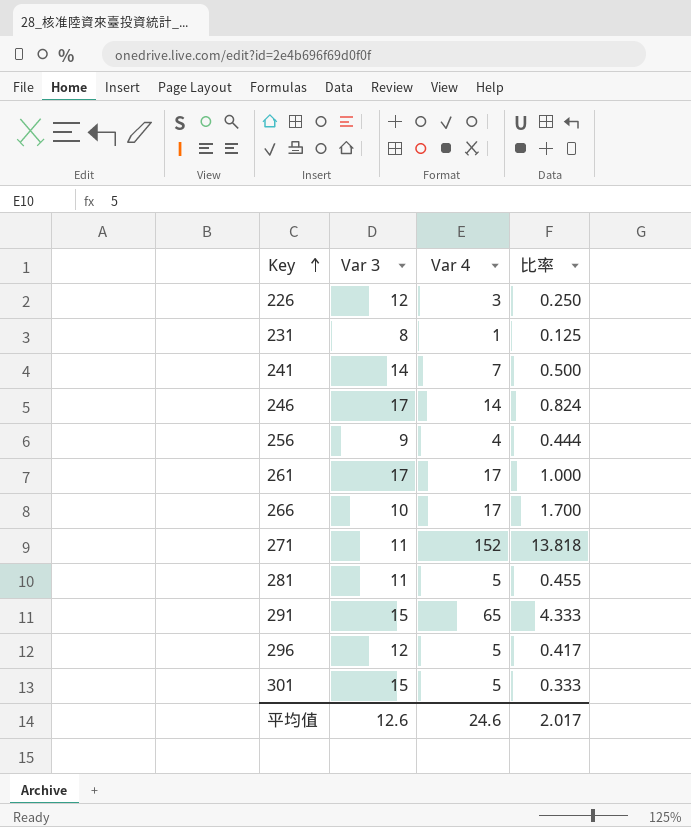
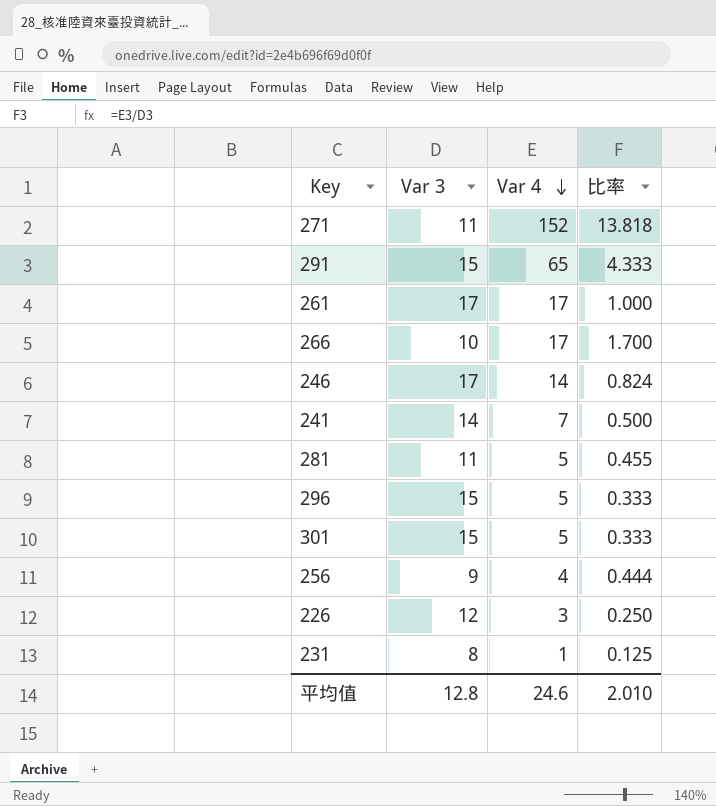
row order: Key ascending -> Var 4 descending
296 | Var 3: 12 -> 15
296 | 比率: 0.417 -> 0.333
平均值 | Var 3: 12.6 -> 12.8
平均值 | 比率: 2.017 -> 2.010

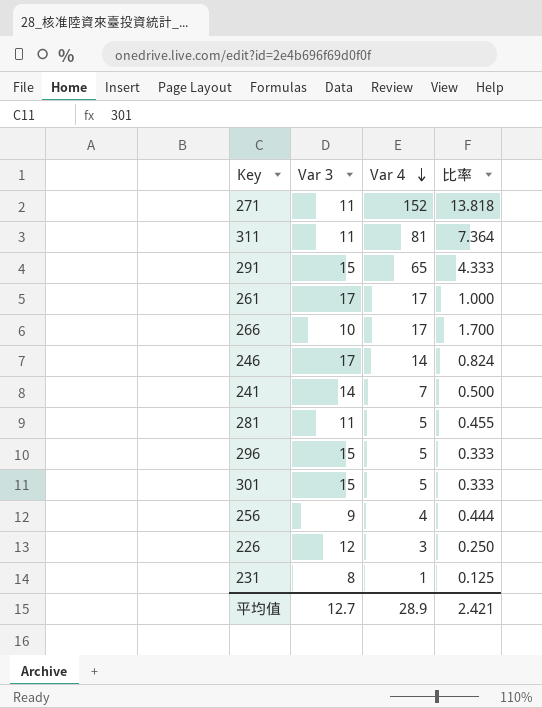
row 311: none -> 11 | 81 | 7.364
平均值 | Var 3: 12.8 -> 12.7
平均值 | Var 4: 24.6 -> 28.9
平均值 | 比率: 2.010 -> 2.421

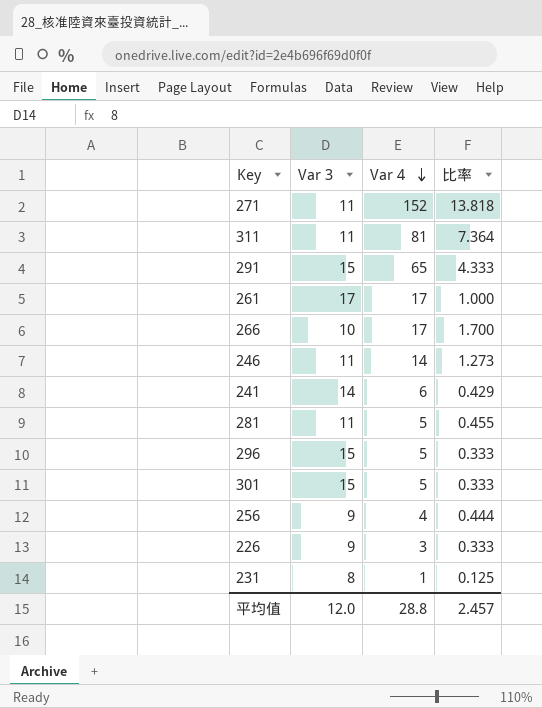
246 | Var 3: 17 -> 11
246 | 比率: 0.824 -> 1.273
241 | Var 4: 7 -> 6
241 | 比率: 0.500 -> 0.429
226 | Var 3: 12 -> 9
226 | 比率: 0.250 -> 0.333
平均值 | Var 3: 12.7 -> 12.0
平均值 | Var 4: 28.9 -> 28.8
平均值 | 比率: 2.421 -> 2.457

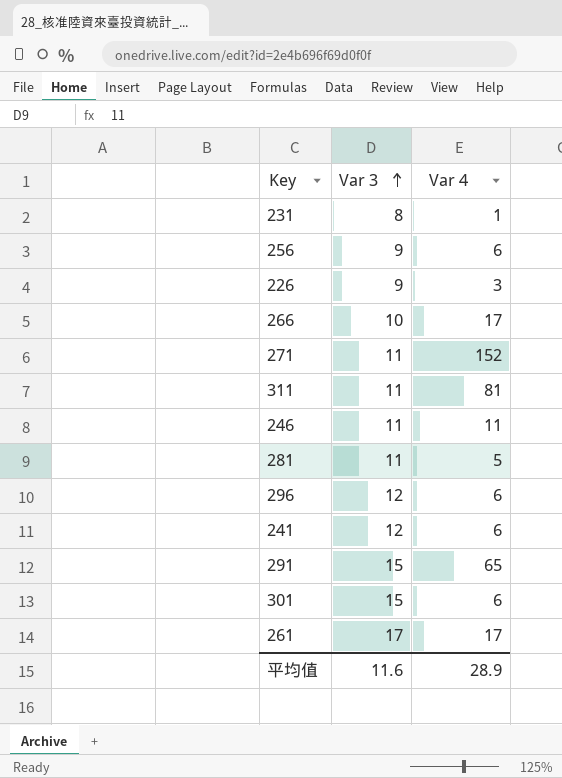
row order: Var 4 descending -> Var 3 ascending
column 比率 | formula: [Var 4] / [Var 3] -> none
256 | Var 4: 4 -> 6
246 | Var 4: 14 -> 11
296 | Var 3: 15 -> 12
296 | Var 4: 5 -> 6
241 | Var 3: 14 -> 12
301 | Var 4: 5 -> 6
平均值 | Var 3: 12.0 -> 11.6
平均值 | Var 4: 28.8 -> 28.9

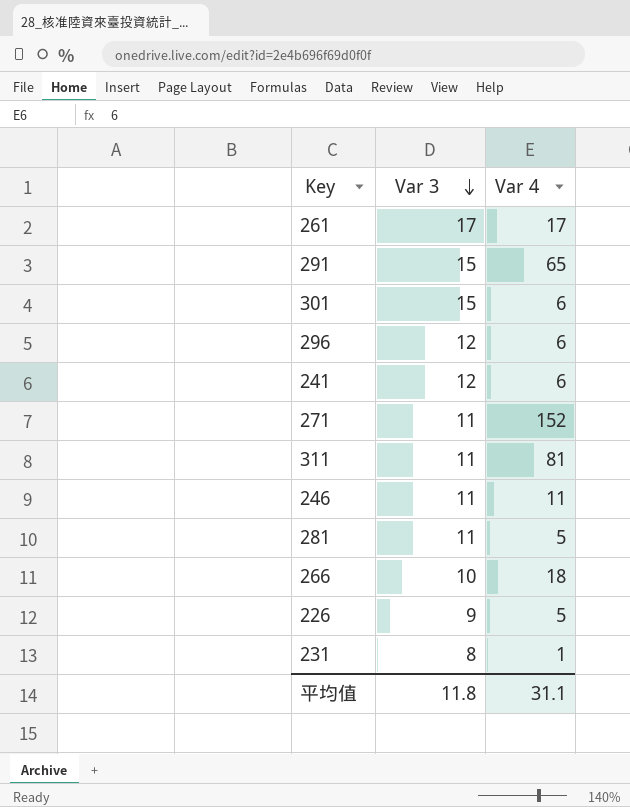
row order: Var 3 ascending -> Var 3 descending
row 256: 9 | 6 -> none
266 | Var 4: 17 -> 18
226 | Var 4: 3 -> 5
平均值 | Var 3: 11.6 -> 11.8
平均值 | Var 4: 28.9 -> 31.1

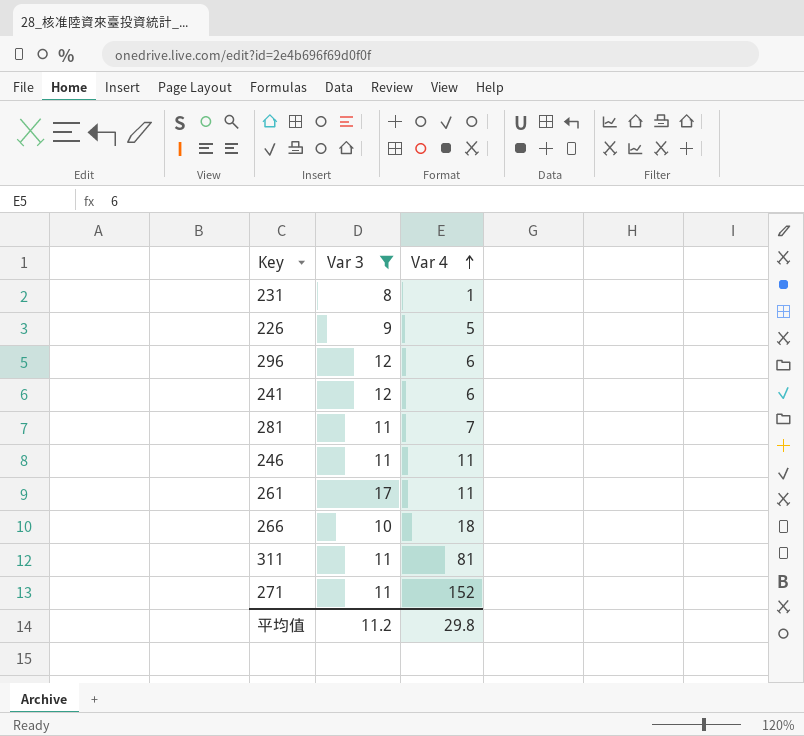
filter: none -> Var 3 != 15
row order: Var 3 descending -> Var 4 ascending
281 | Var 4: 5 -> 7
261 | Var 4: 17 -> 11
平均值 | Var 3: 11.8 -> 11.2
平均值 | Var 4: 31.1 -> 29.8

